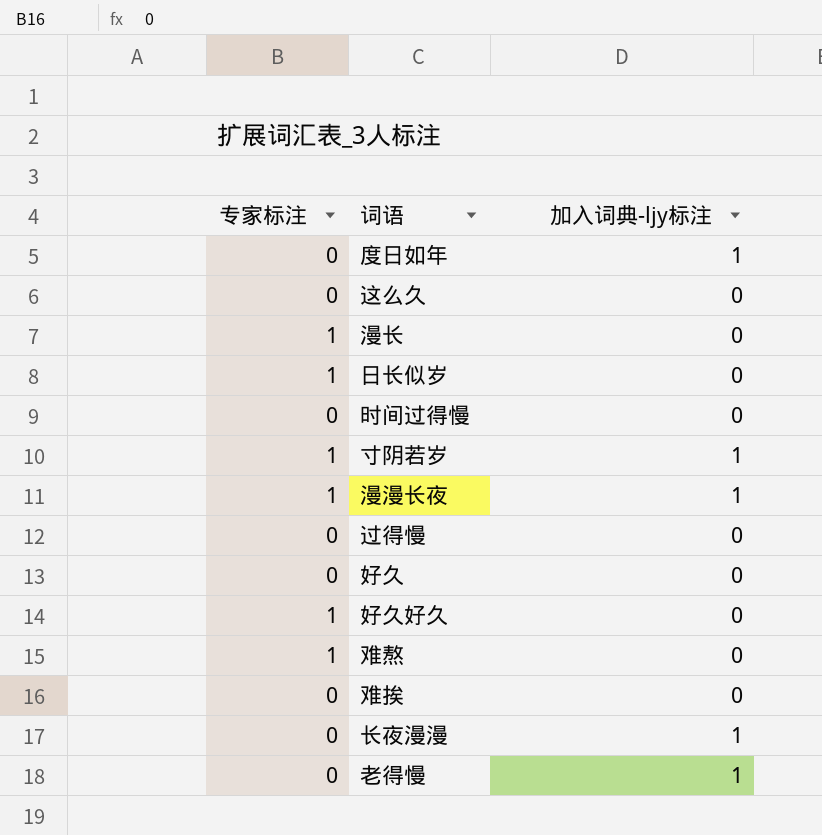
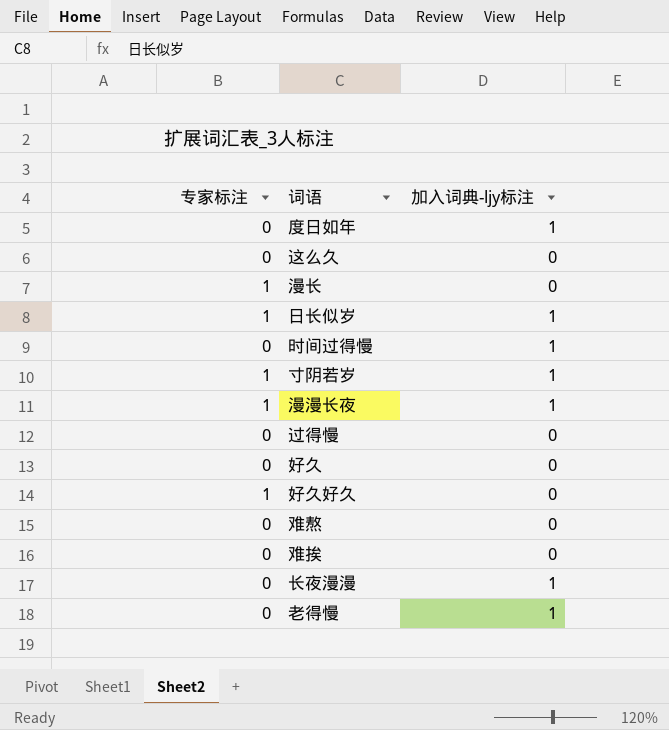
日长似岁 | 加入词典-ljy标注: 0 -> 1
时间过得慢 | 加入词典-ljy标注: 0 -> 1
难熬 | 专家标注: 1 -> 0

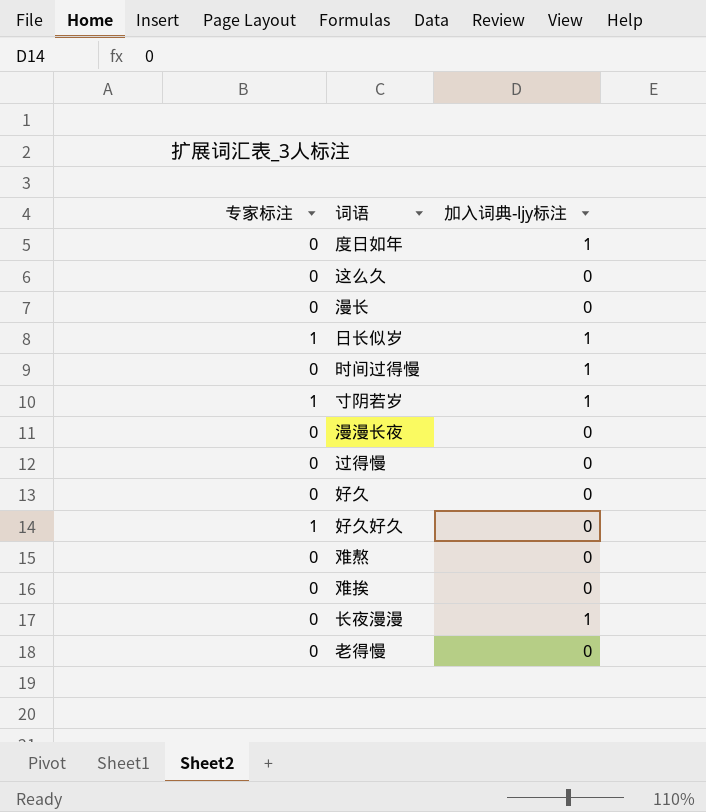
漫长 | 专家标注: 1 -> 0
漫漫长夜 | 专家标注: 1 -> 0
漫漫长夜 | 加入词典-ljy标注: 1 -> 0
老得慢 | 加入词典-ljy标注: 1 -> 0

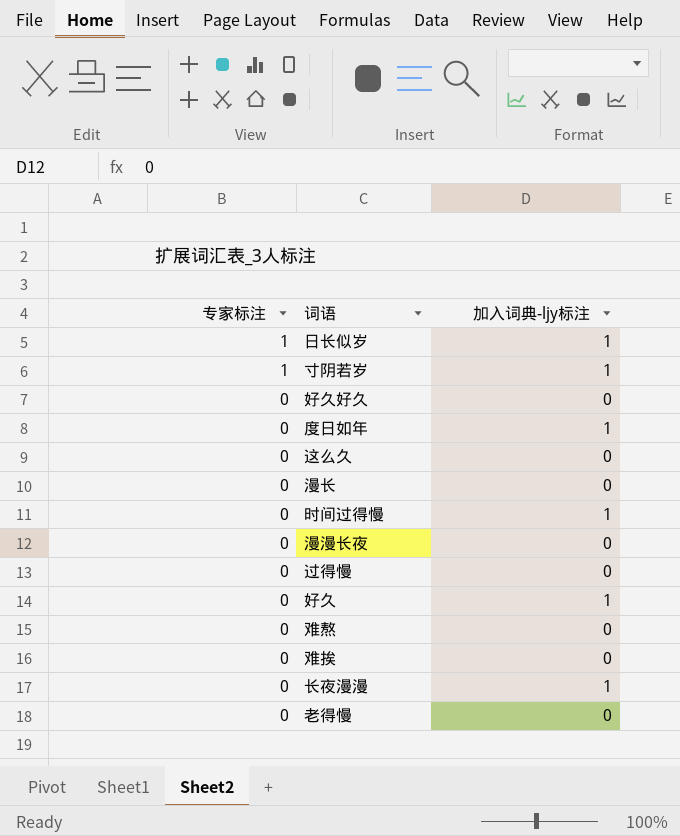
row order: none -> 专家标注 descending
好久好久 | 专家标注: 1 -> 0
好久 | 加入词典-ljy标注: 0 -> 1

